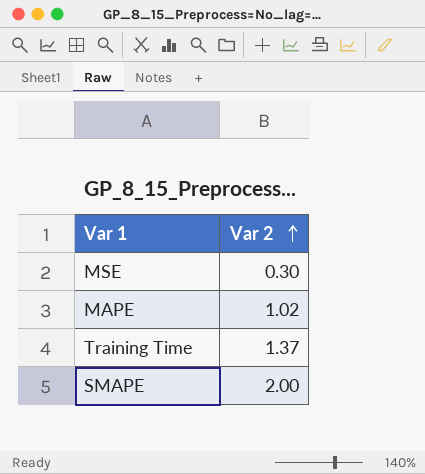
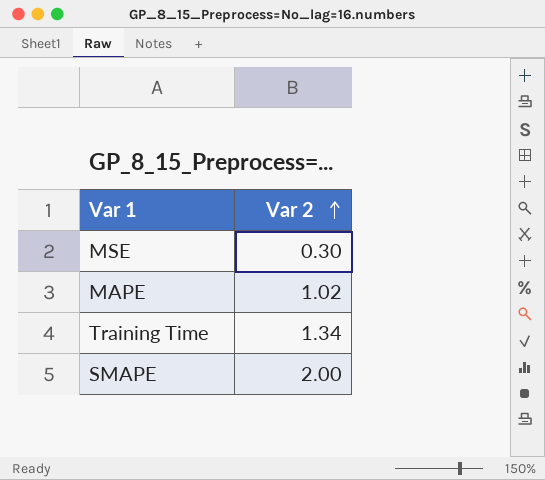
Training Time | Var 2: 1.37 -> 1.34

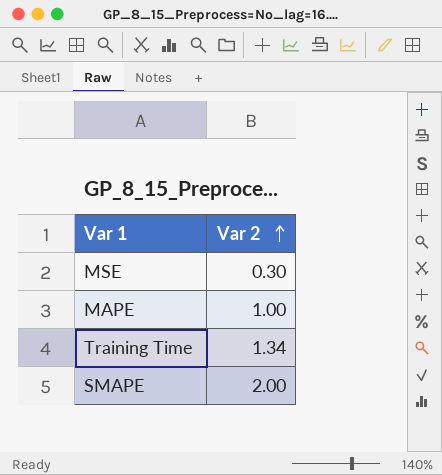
MAPE | Var 2: 1.02 -> 1.00

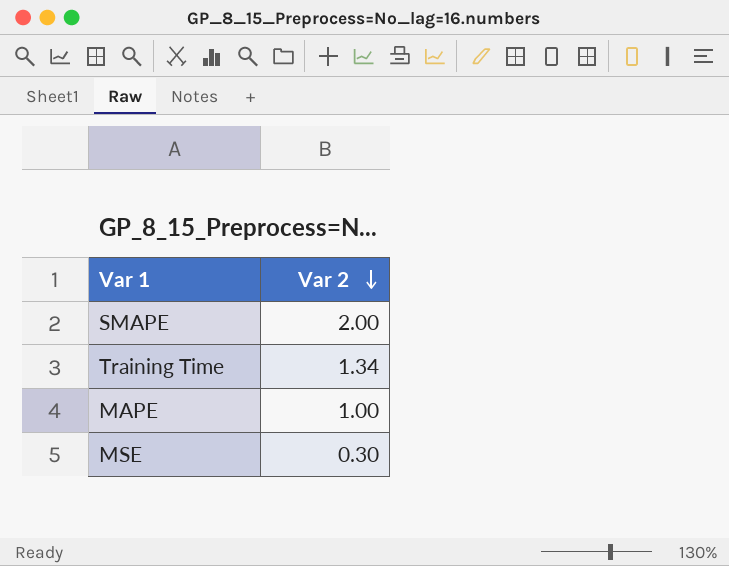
row order: Var 2 ascending -> Var 2 descending

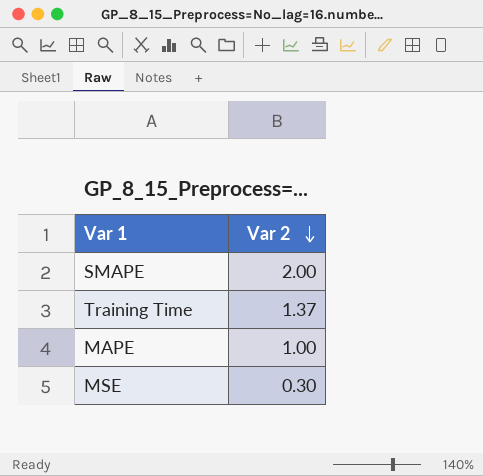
Training Time | Var 2: 1.34 -> 1.37

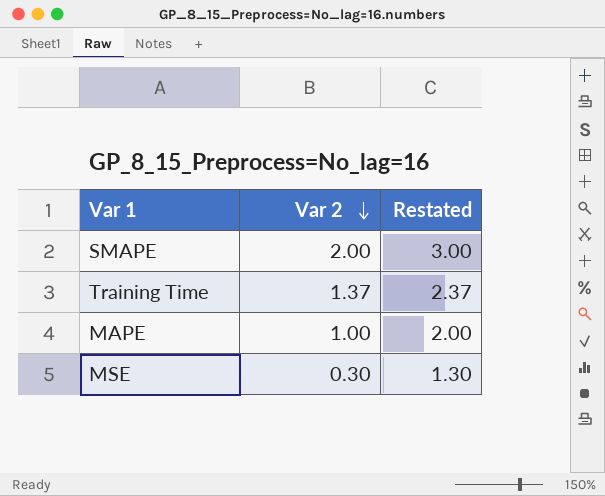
column Restated | formula: none -> [Var 2] + 1

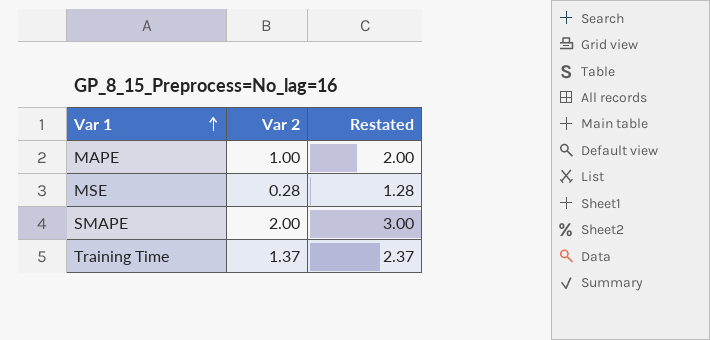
row order: Var 2 descending -> Var 1 ascending
MSE | Var 2: 0.30 -> 0.28
MSE | Restated: 1.30 -> 1.28

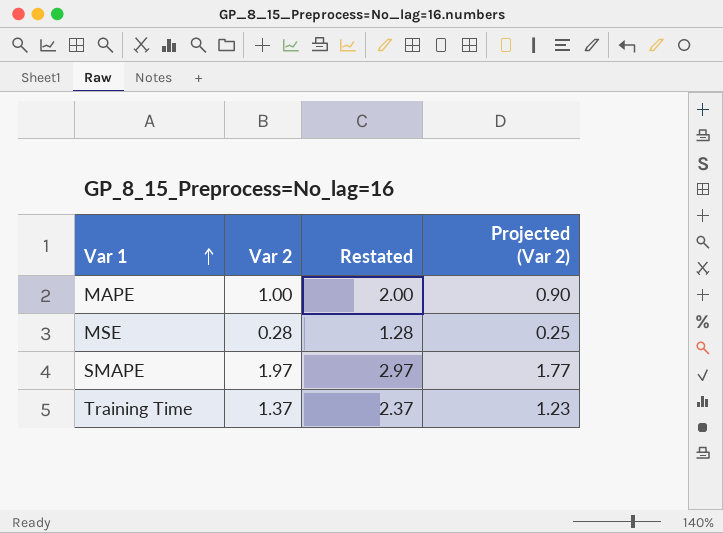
column Projected (Var 2) | formula: none -> [Var 2] * 0.9
SMAPE | Var 2: 2.00 -> 1.97
SMAPE | Restated: 3.00 -> 2.97

